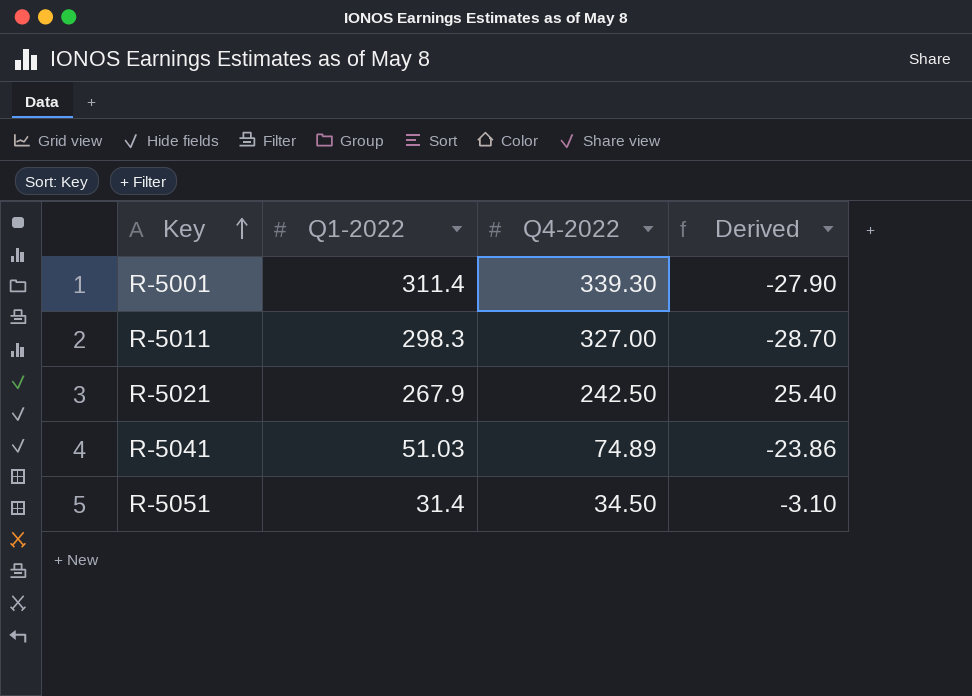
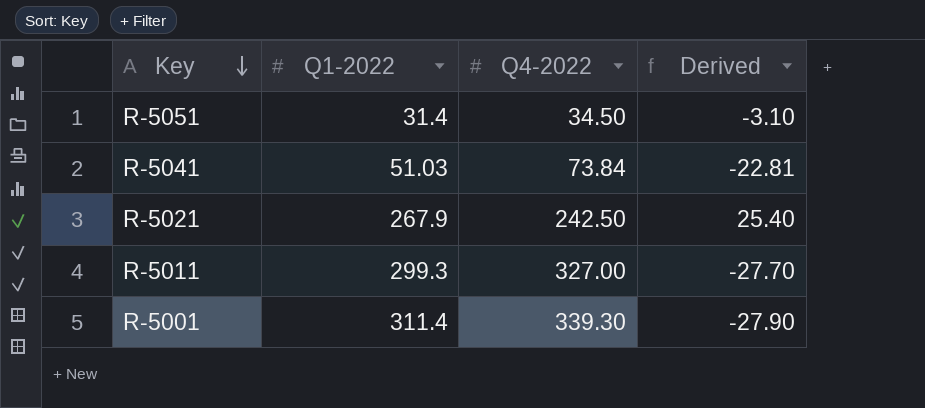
row order: Key ascending -> Key descending
R-5041 | Q4-2022: 74.89 -> 73.84
R-5041 | Derived: -23.86 -> -22.81
R-5011 | Q1-2022: 298.3 -> 299.3
R-5011 | Derived: -28.70 -> -27.70

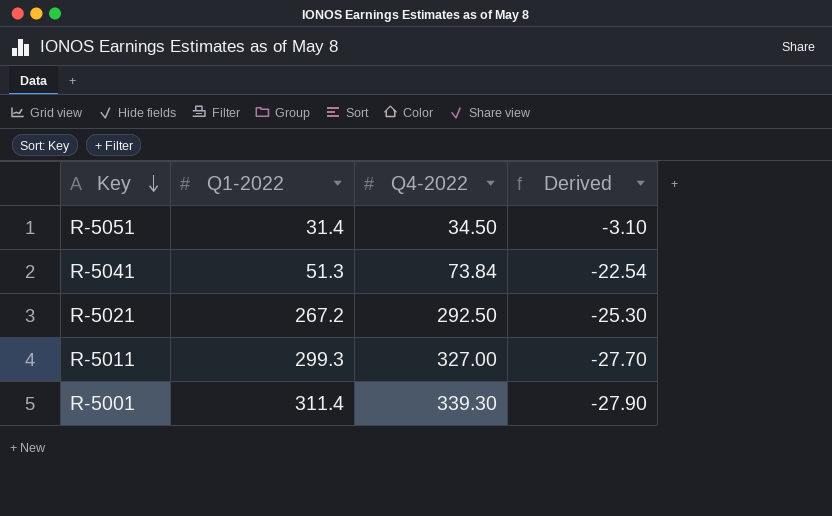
R-5041 | Q1-2022: 51.03 -> 51.3
R-5041 | Derived: -22.81 -> -22.54
R-5021 | Q1-2022: 267.9 -> 267.2
R-5021 | Q4-2022: 242.50 -> 292.50
R-5021 | Derived: 25.40 -> -25.30

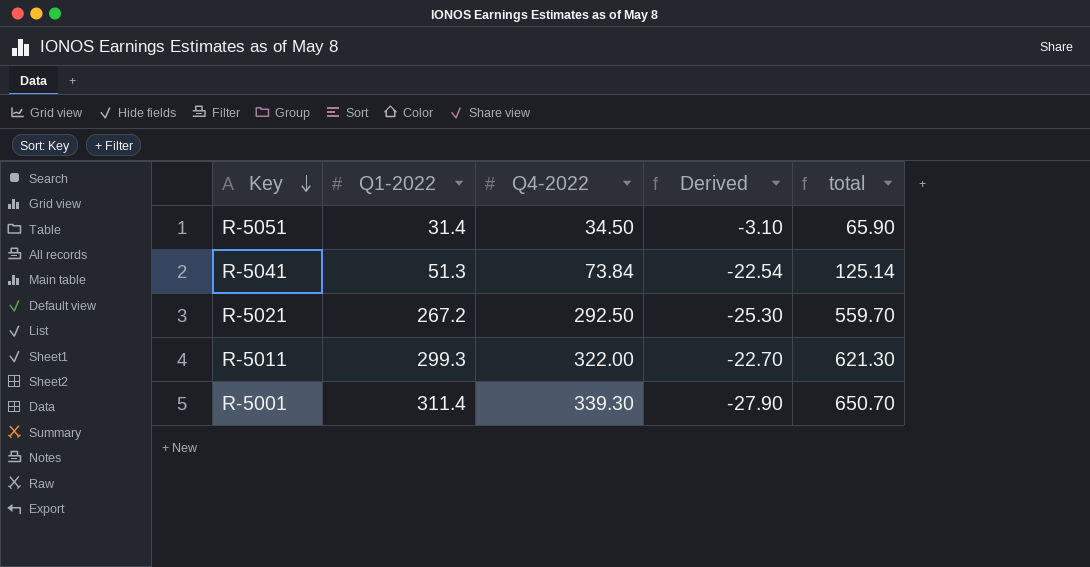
column total | formula: none -> [Q1-2022] + [Q4-2022]
R-5011 | Q4-2022: 327.00 -> 322.00
R-5011 | Derived: -27.70 -> -22.70

